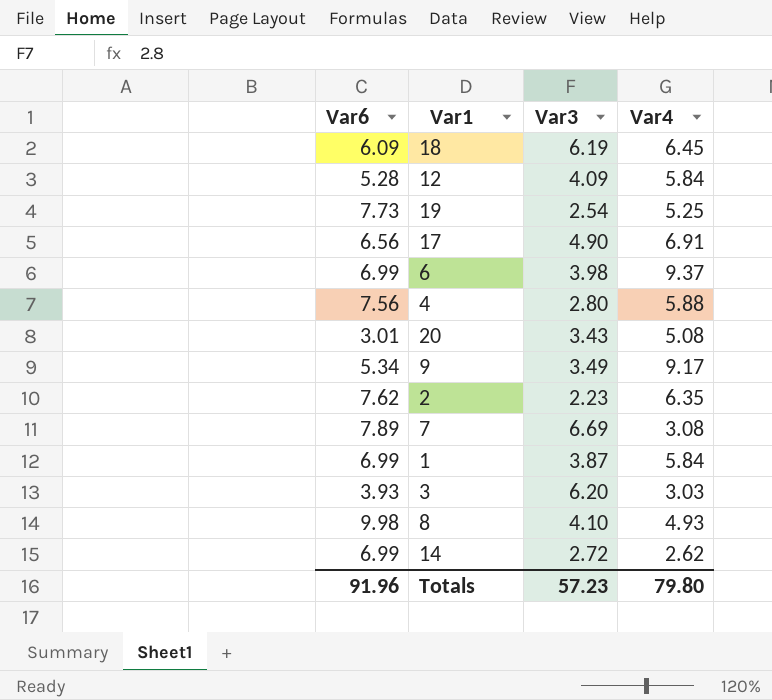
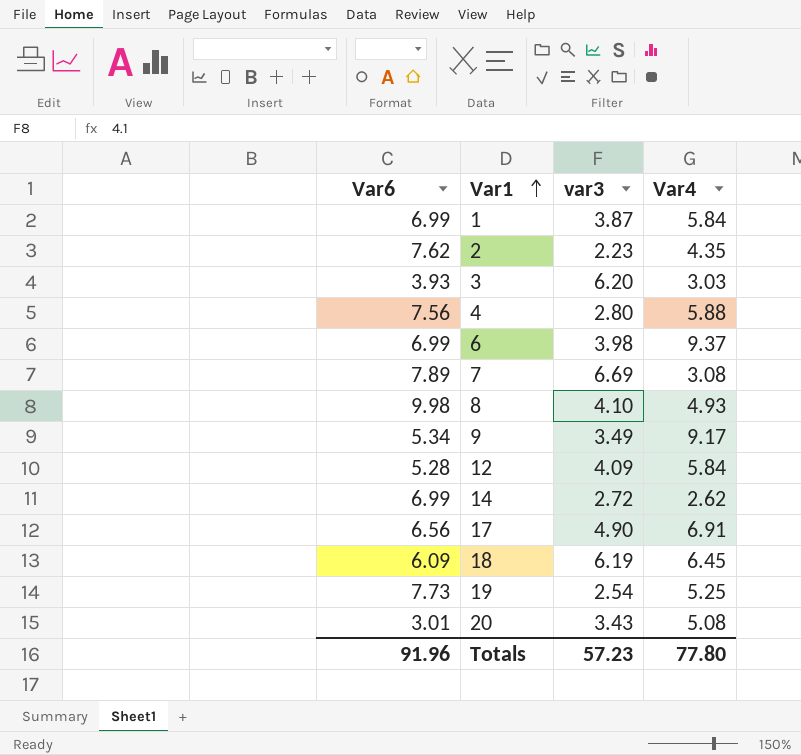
row order: none -> Var1 ascending
column name: Var3 -> var3
2 | Var4: 6.35 -> 4.35
Totals | Var4: 79.80 -> 77.80

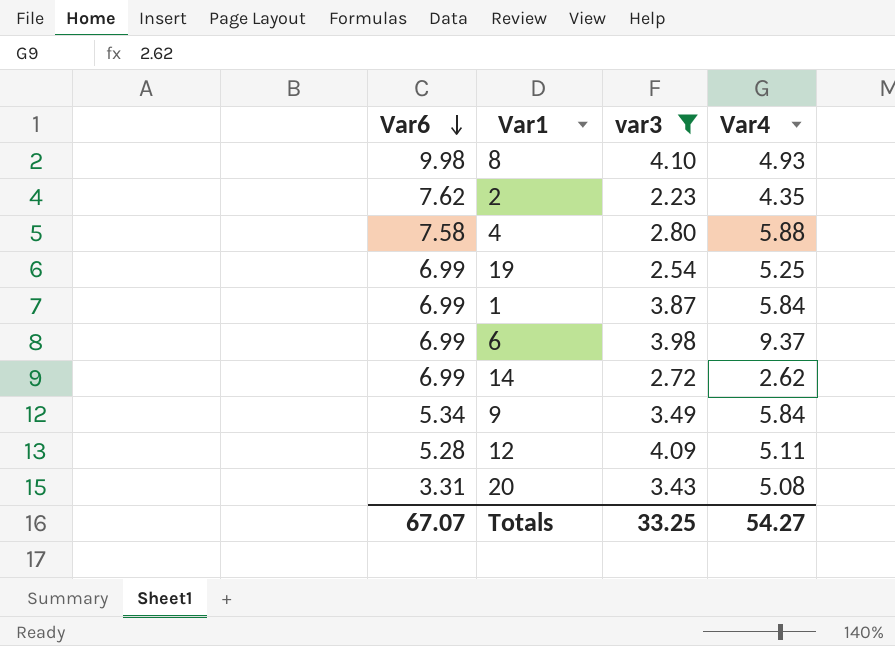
filter: none -> var3 <= 4.10
row order: Var1 ascending -> Var6 descending
4 | Var6: 7.56 -> 7.58
19 | Var6: 7.73 -> 6.99
9 | Var4: 9.17 -> 5.84
12 | Var4: 5.84 -> 5.11
20 | Var6: 3.01 -> 3.31
Totals | Var6: 91.96 -> 67.07
Totals | var3: 57.23 -> 33.25
Totals | Var4: 77.80 -> 54.27

